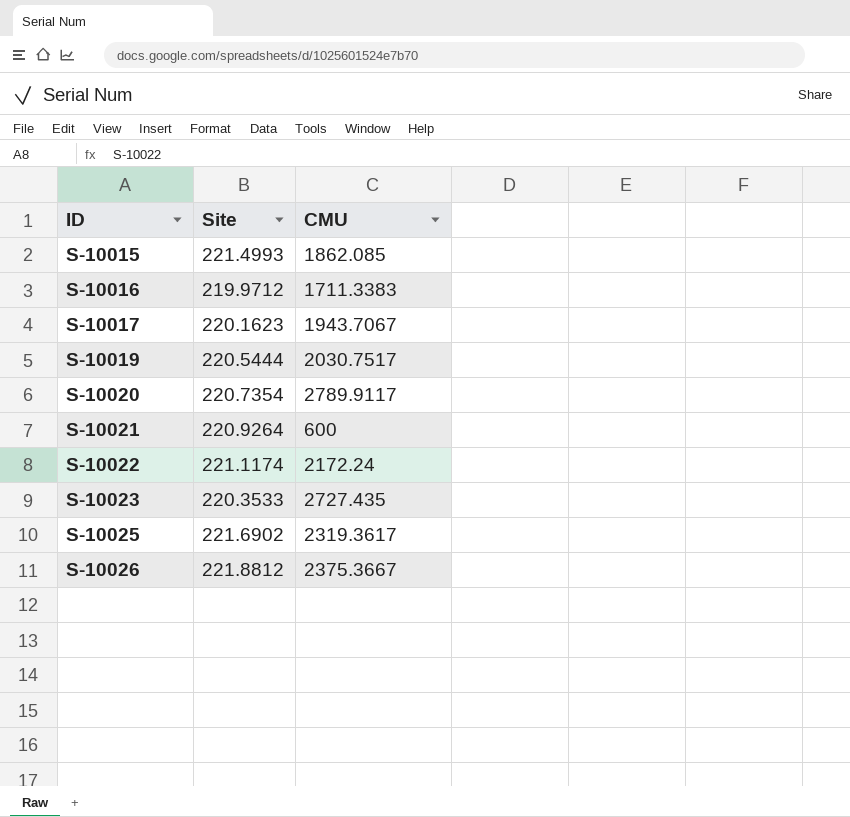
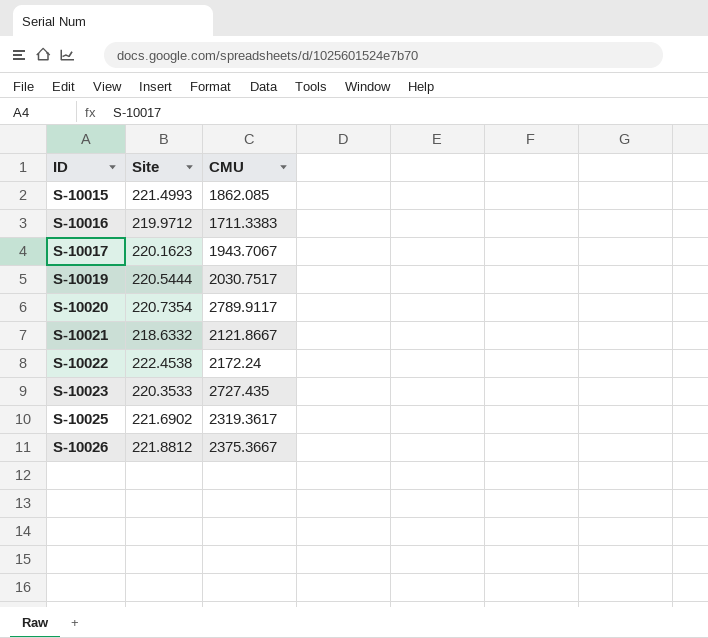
S-10021 | Site: 220.9264 -> 218.6332
S-10021 | CMU: 600 -> 2121.8667
S-10022 | Site: 221.1174 -> 222.4538

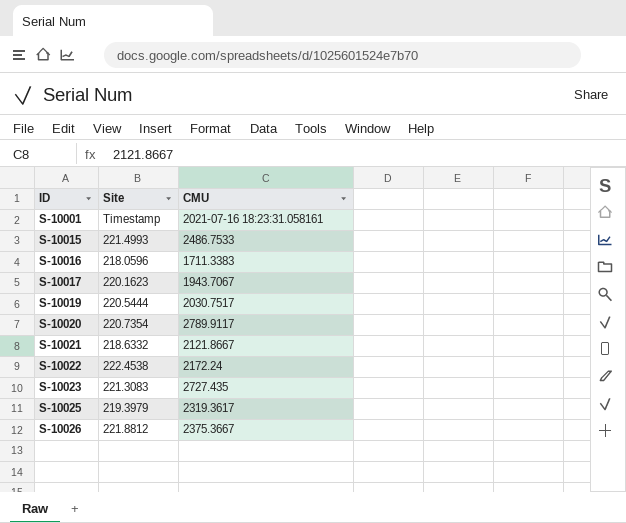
row S-10001: none -> Timestamp | 2021-07-16 18:23:31.058161
S-10015 | CMU: 1862.085 -> 2486.7533
S-10016 | Site: 219.9712 -> 218.0596
S-10023 | Site: 220.3533 -> 221.3083
S-10025 | Site: 221.6902 -> 219.3979

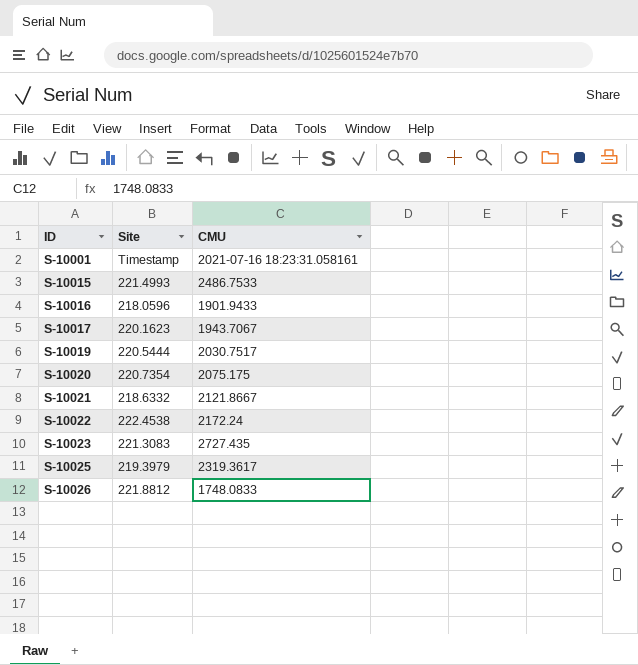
S-10016 | CMU: 1711.3383 -> 1901.9433
S-10020 | CMU: 2789.9117 -> 2075.175
S-10026 | CMU: 2375.3667 -> 1748.0833

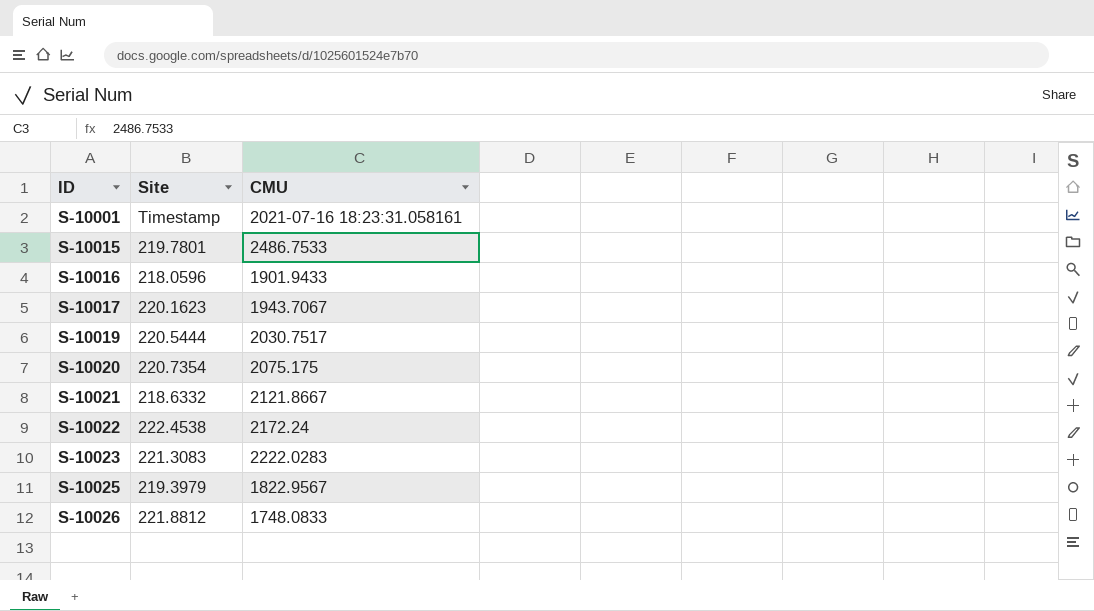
S-10015 | Site: 221.4993 -> 219.7801
S-10023 | CMU: 2727.435 -> 2222.0283
S-10025 | CMU: 2319.3617 -> 1822.9567

